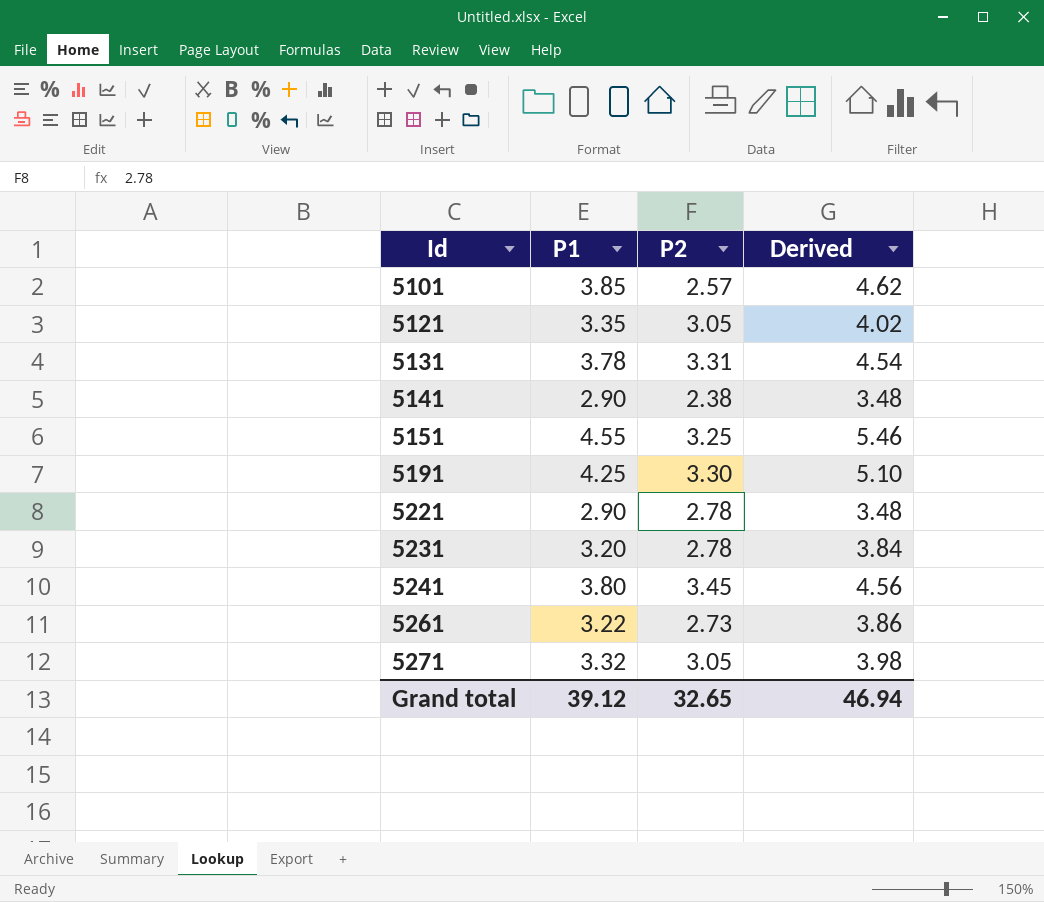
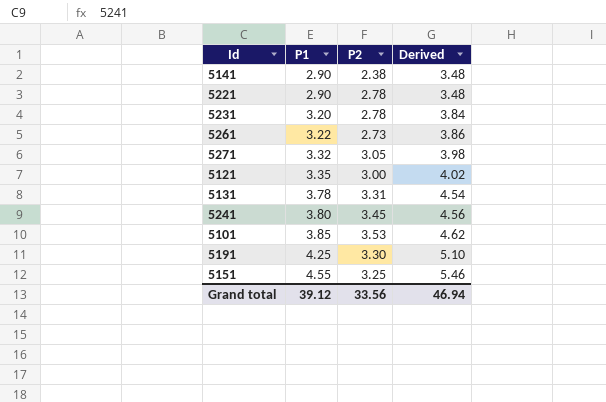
row order: Id ascending -> P1 ascending
5121 | P2: 3.05 -> 3.00
5101 | P2: 2.57 -> 3.53
Grand total | P2: 32.65 -> 33.56

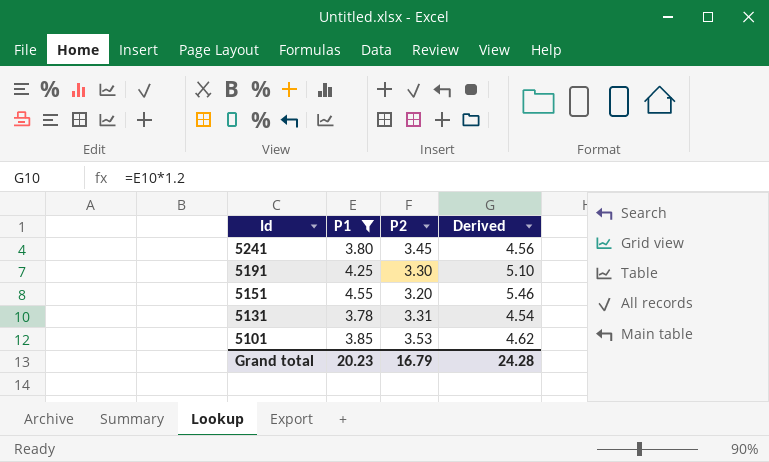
filter: none -> P1 >= 3.78
row order: P1 ascending -> Id descending
5151 | P2: 3.25 -> 3.20
Grand total | P1: 39.12 -> 20.23
Grand total | P2: 33.56 -> 16.79
Grand total | Derived: 46.94 -> 24.28

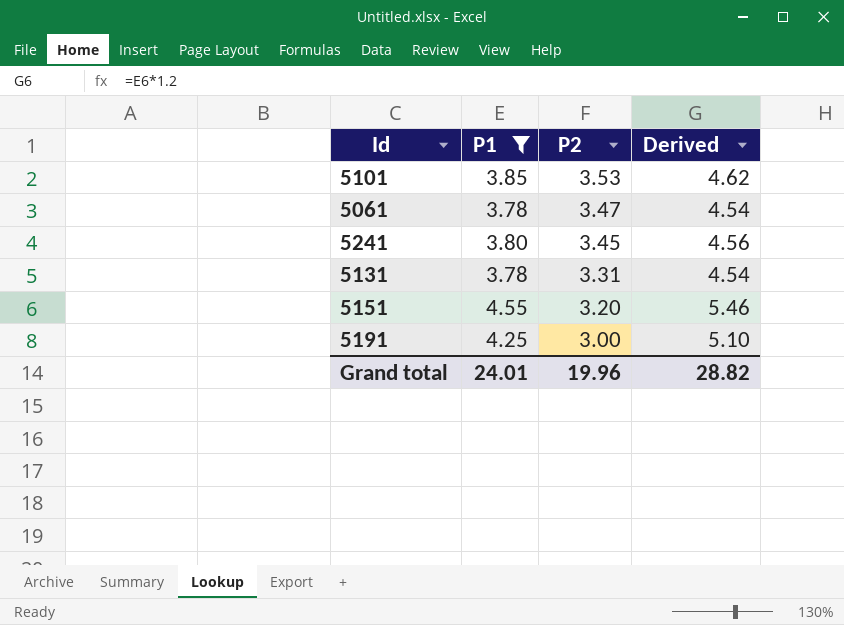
row order: Id descending -> P2 descending
row 5061: none -> 3.78 | 3.47 | 4.54
5191 | P2: 3.30 -> 3.00
Grand total | P1: 20.23 -> 24.01
Grand total | P2: 16.79 -> 19.96
Grand total | Derived: 24.28 -> 28.82

